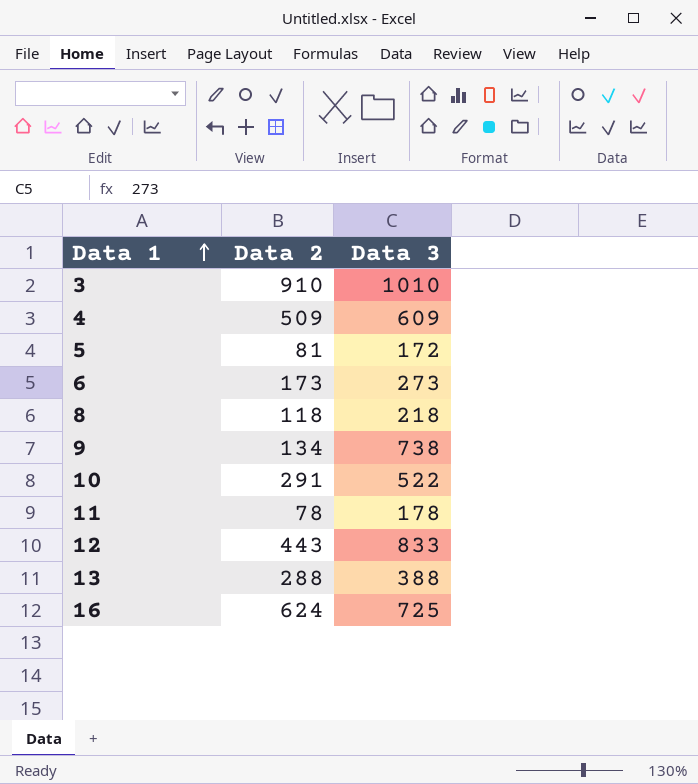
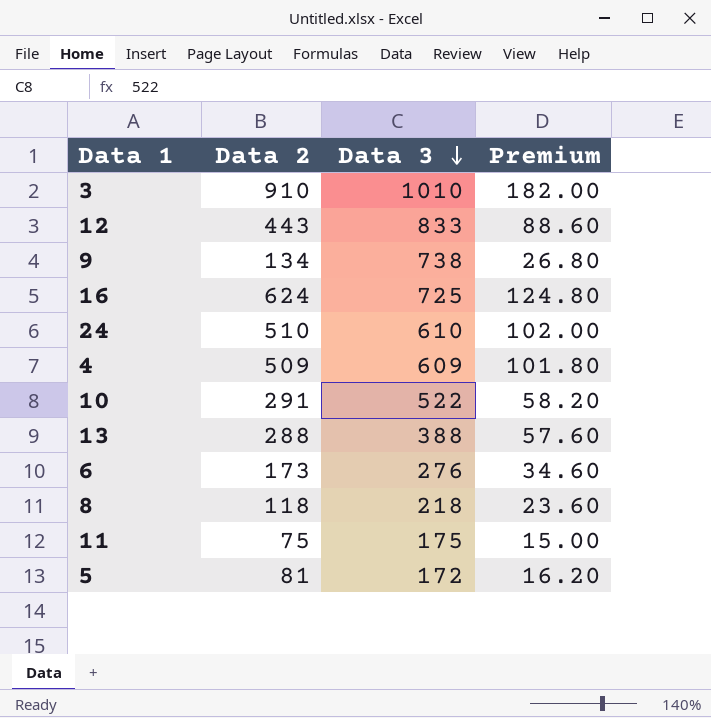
row order: Data 1 ascending -> Data 3 descending
column Premium | formula: none -> [Data 2] * 0.2
row 24: none -> 510 | 610 | 102.00
6 | Data 3: 273 -> 276
11 | Data 2: 78 -> 75
11 | Data 3: 178 -> 175

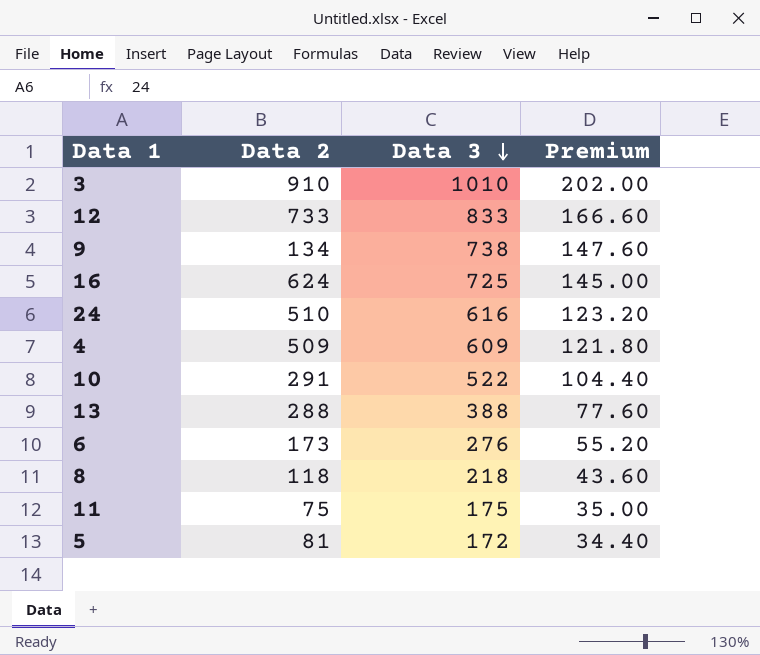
column Premium | formula: [Data 2] * 0.2 -> [Data 3] * 0.2
12 | Data 2: 443 -> 733
24 | Data 3: 610 -> 616

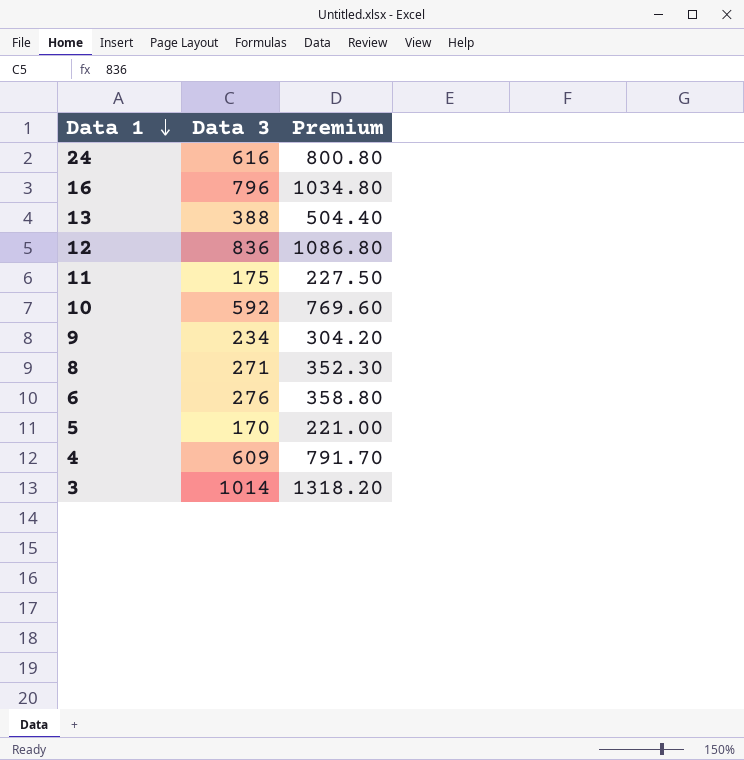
row order: Data 3 descending -> Data 1 descending
column Data 2 | position: 2 -> none
column Premium | formula: [Data 3] * 0.2 -> [Data 3] * 1.3
16 | Data 3: 725 -> 796
12 | Data 3: 833 -> 836
10 | Data 3: 522 -> 592
9 | Data 3: 738 -> 234
8 | Data 3: 218 -> 271
5 | Data 3: 172 -> 170
3 | Data 3: 1010 -> 1014

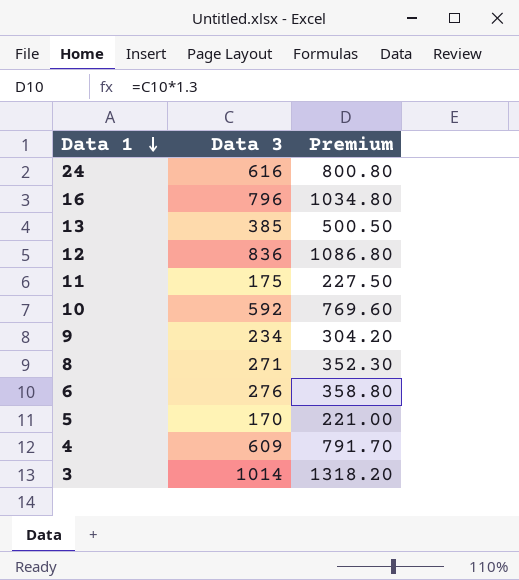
13 | Data 3: 388 -> 385
13 | Premium: 504.40 -> 500.50

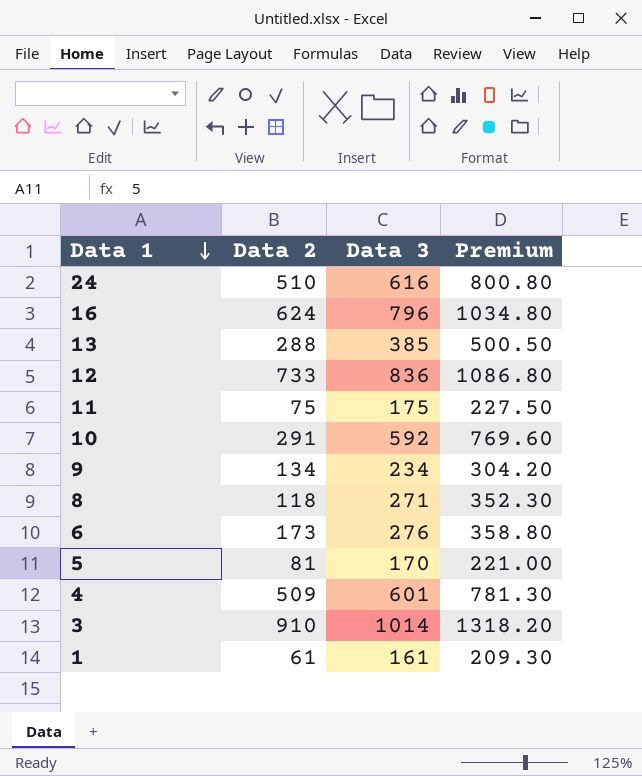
column Data 2 | position: none -> 2
4 | Data 3: 609 -> 601
4 | Premium: 791.70 -> 781.30
row 1: none -> 61 | 161 | 209.30

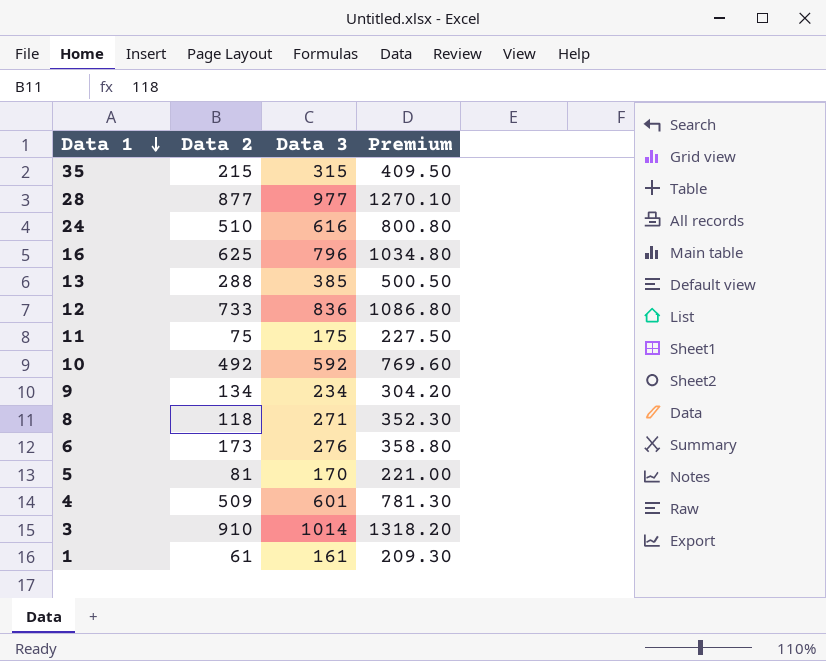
row 35: none -> 215 | 315 | 409.50
row 28: none -> 877 | 977 | 1270.10
16 | Data 2: 624 -> 625
10 | Data 2: 291 -> 492

